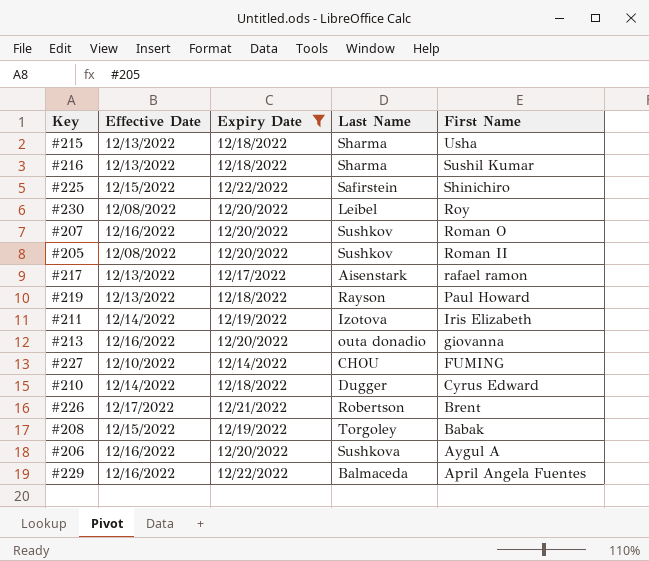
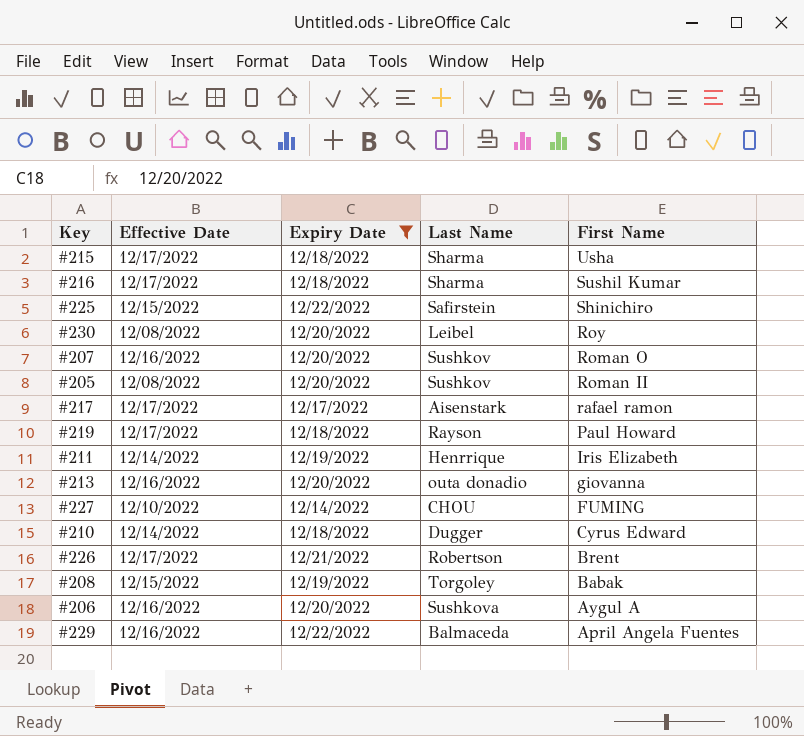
#215 | Effective Date: 12/13/2022 -> 12/17/2022
#216 | Effective Date: 12/13/2022 -> 12/17/2022
#217 | Effective Date: 12/13/2022 -> 12/17/2022
#219 | Effective Date: 12/13/2022 -> 12/17/2022
#211 | Last Name: Izotova -> Henrrique

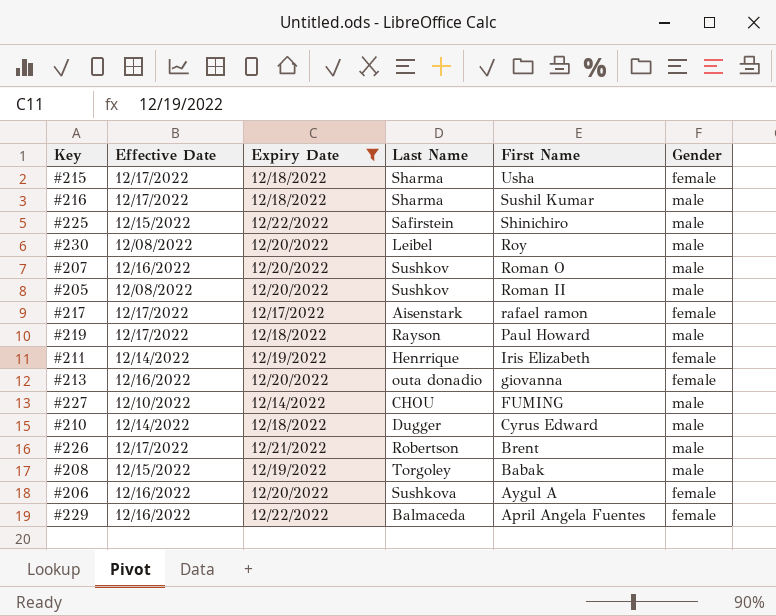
column Gender | position: none -> 6

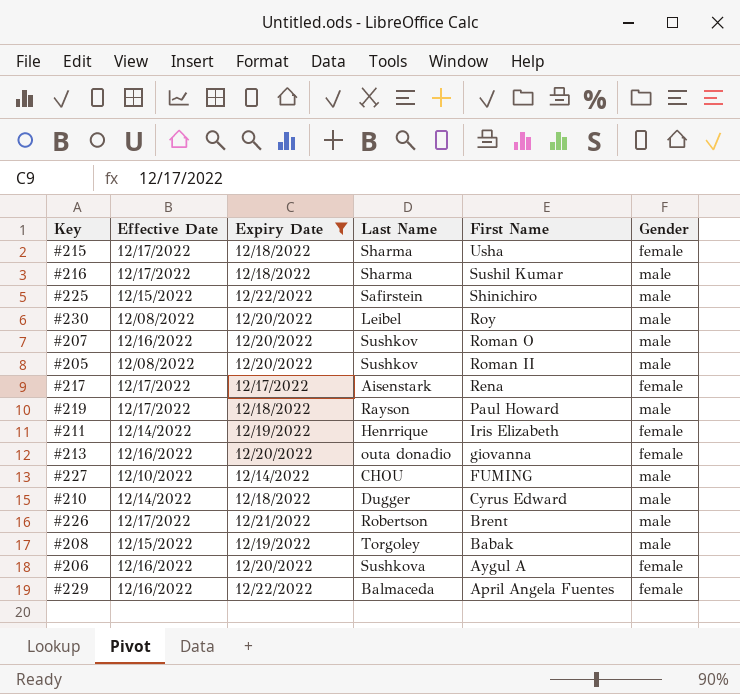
#217 | First Name: rafael ramon -> Rena

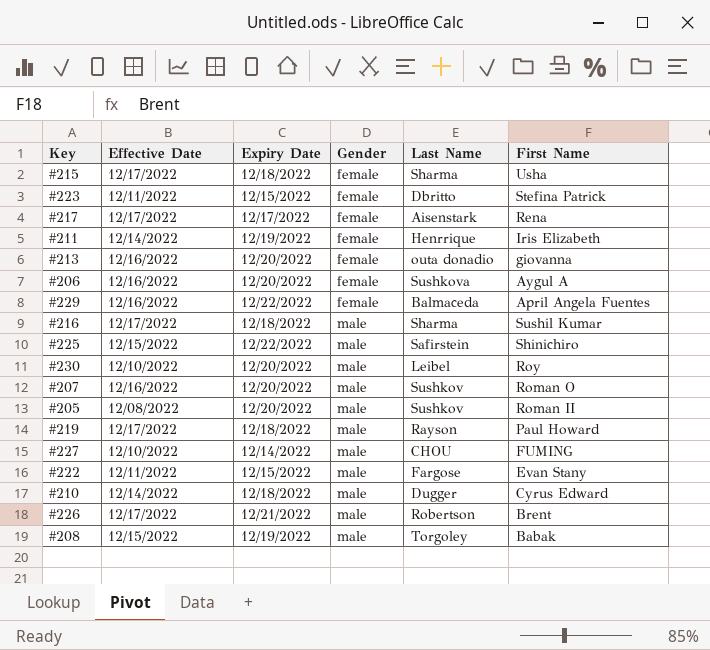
filter: Expiry Date != 12/15/2022 -> none
row order: First Name descending -> Gender ascending
column Gender | position: 6 -> 4
#230 | Effective Date: 12/08/2022 -> 12/10/2022

